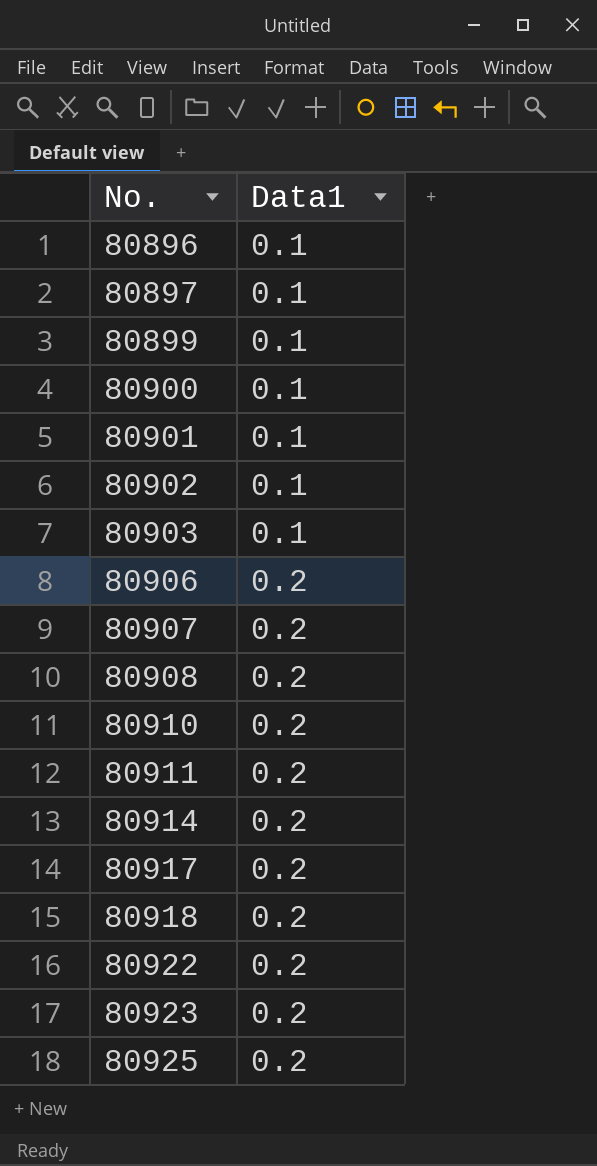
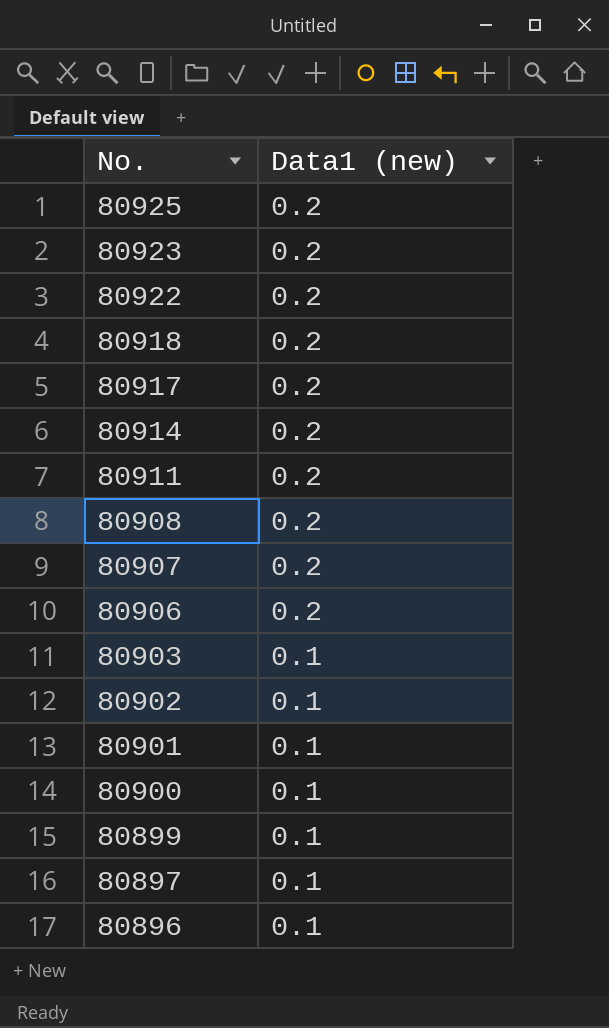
row order: No. ascending -> No. descending
column name: Data1 -> Data1 (new)
row 80910: 0.2 -> none

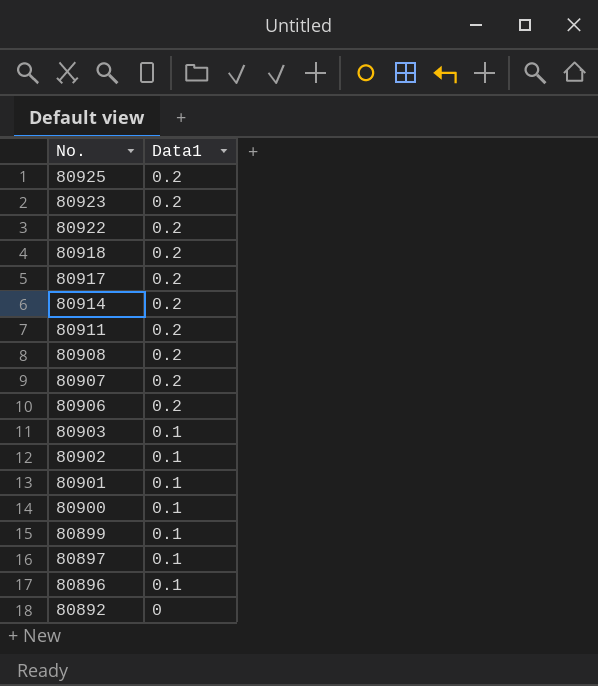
column name: Data1 (new) -> Data1
row 80892: none -> 0

